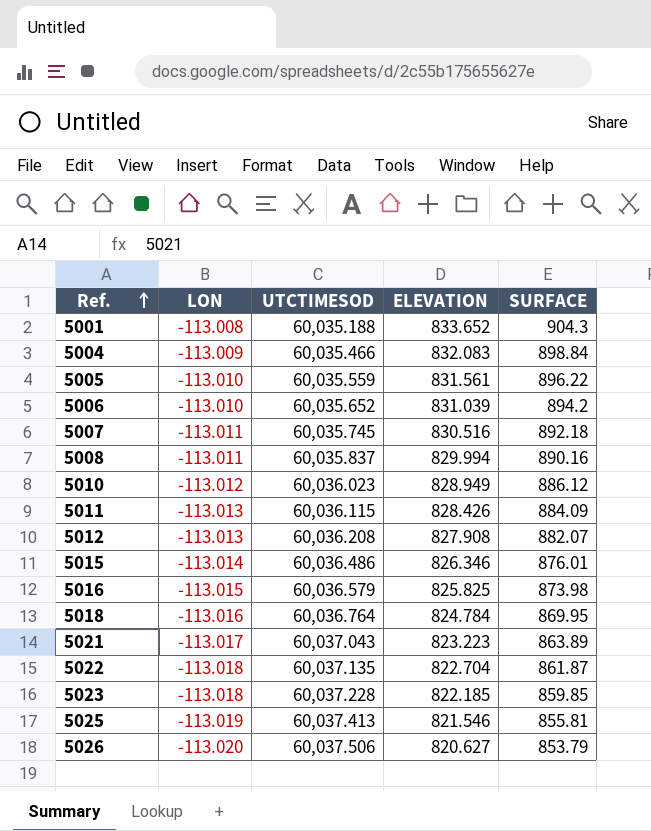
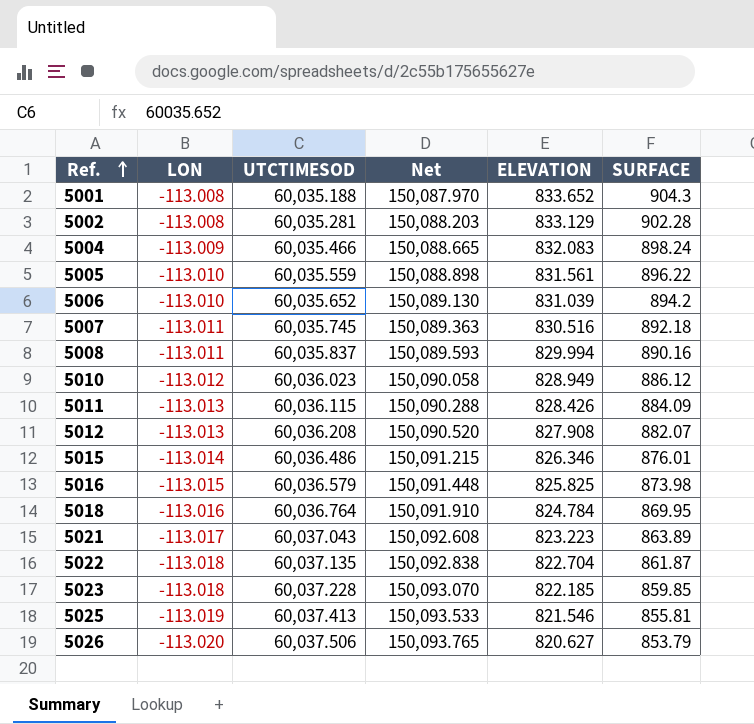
column Net | formula: none -> [UTCTIMESOD] * 2.5
row 5002: none -> -113.008 | 60,035.281 | 150,088.203 | 833.129 | 902.28
5004 | SURFACE: 898.84 -> 898.24

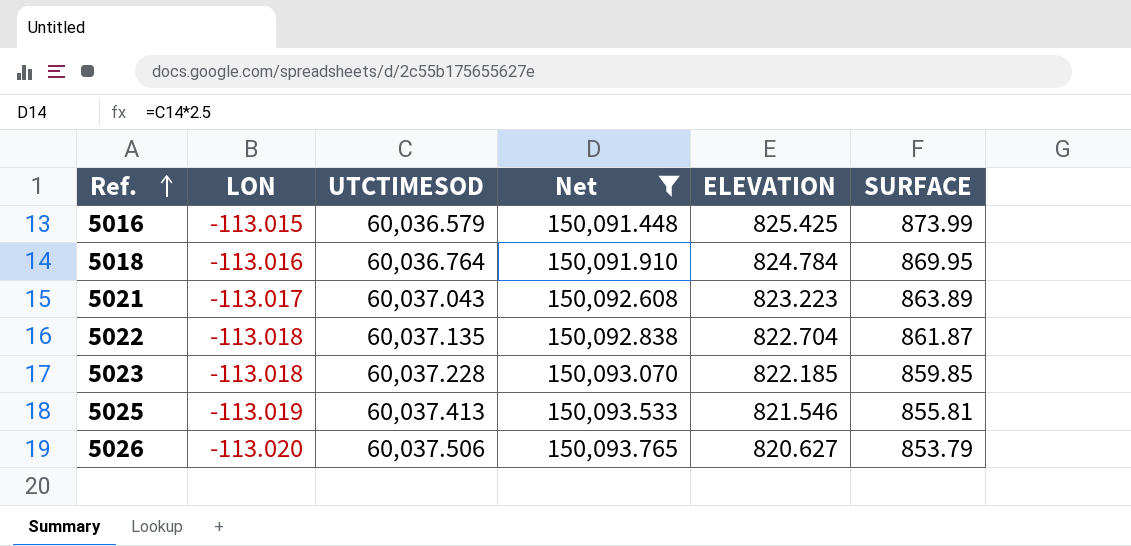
filter: none -> Net >= 150,091.448
5016 | ELEVATION: 825.825 -> 825.425
5016 | SURFACE: 873.98 -> 873.99

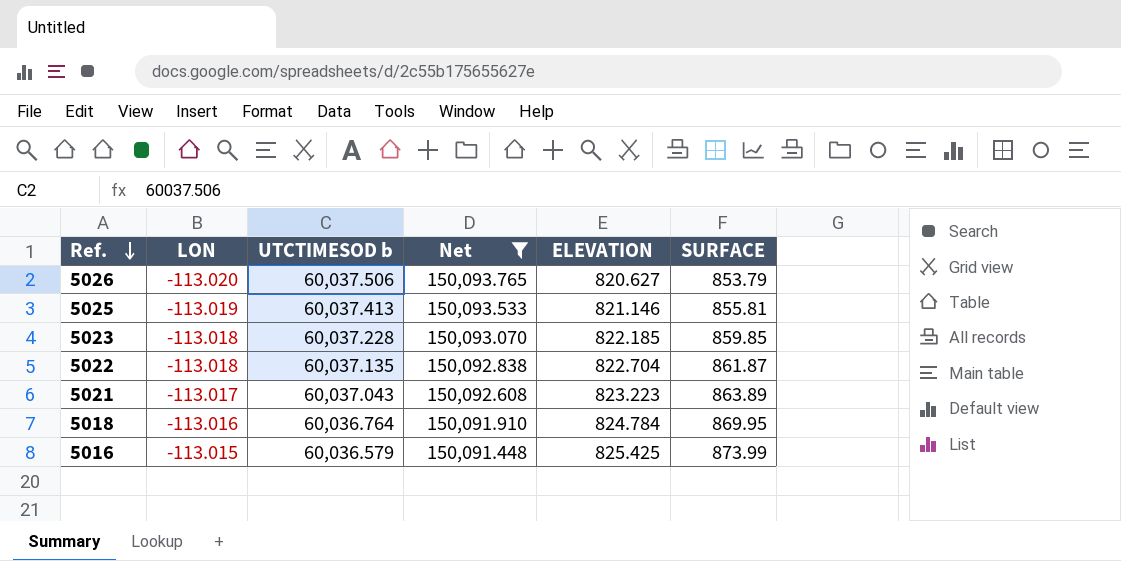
row order: Ref. ascending -> Ref. descending
column name: UTCTIMESOD -> UTCTIMESOD b
5025 | ELEVATION: 821.546 -> 821.146

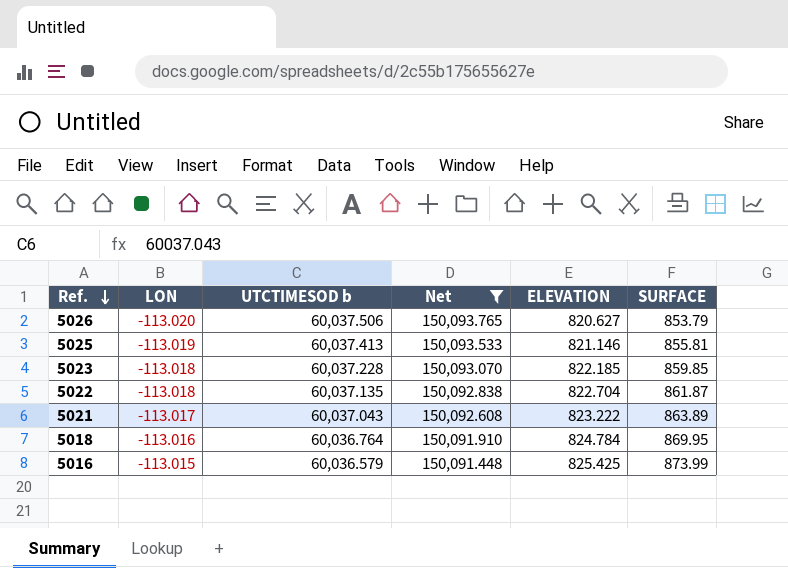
5021 | ELEVATION: 823.223 -> 823.222

